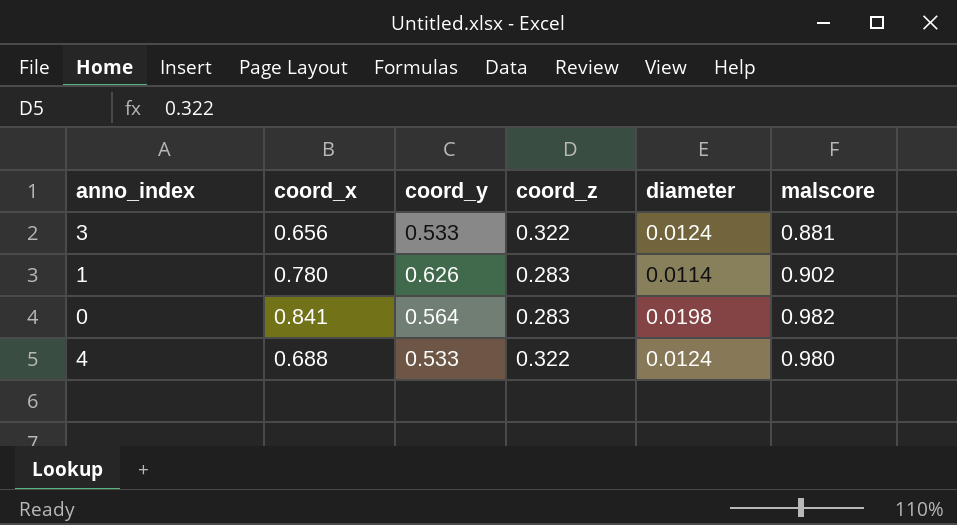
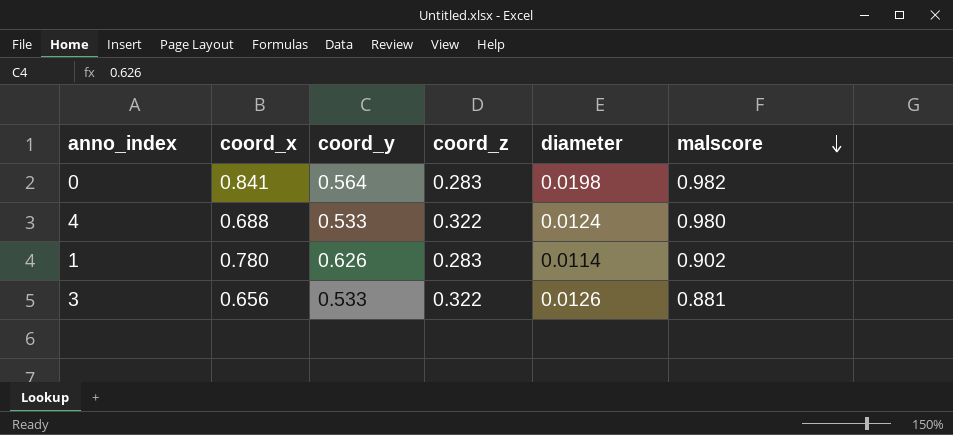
row order: none -> malscore descending
3 | diameter: 0.0124 -> 0.0126

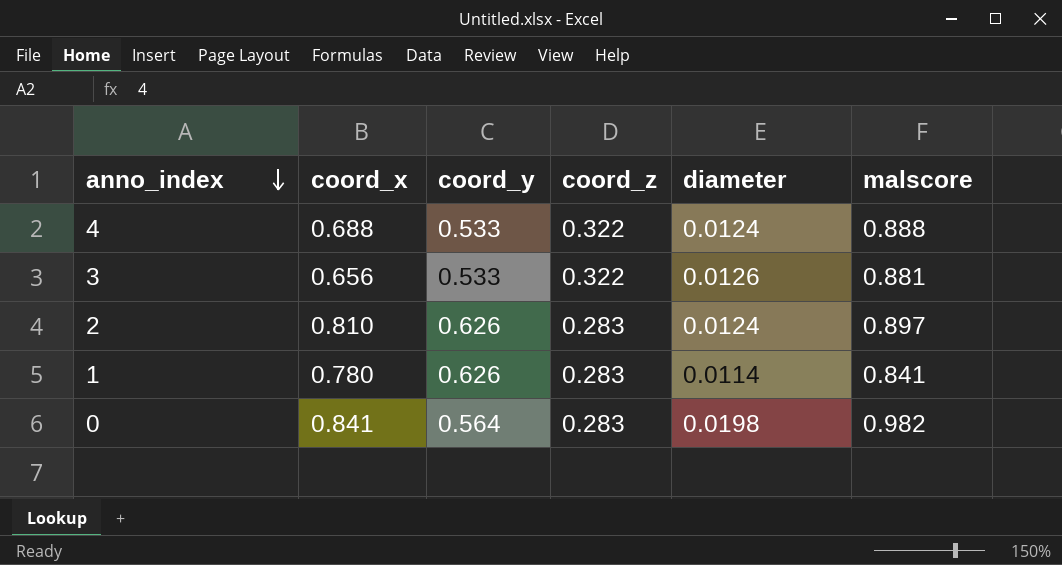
row order: malscore descending -> anno_index descending
4 | malscore: 0.980 -> 0.888
row 2: none -> 0.810 | 0.626 | 0.283 | 0.0124 | 0.897
1 | malscore: 0.902 -> 0.841

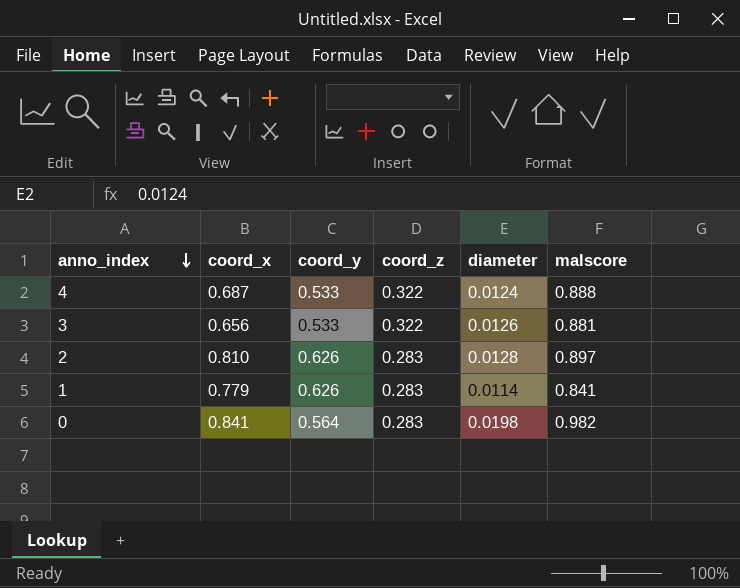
4 | coord_x: 0.688 -> 0.687
2 | diameter: 0.0124 -> 0.0128
1 | coord_x: 0.780 -> 0.779

